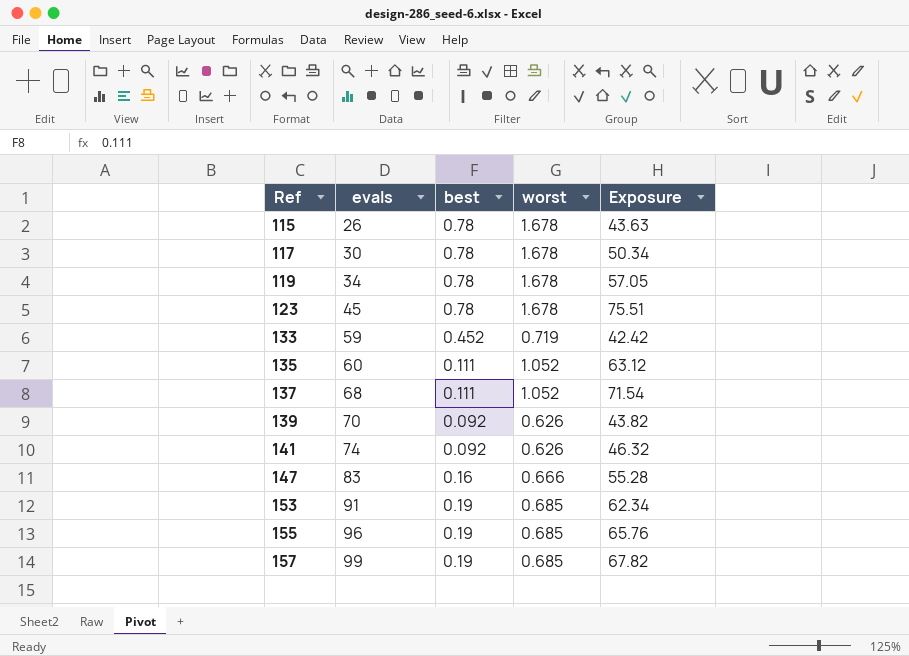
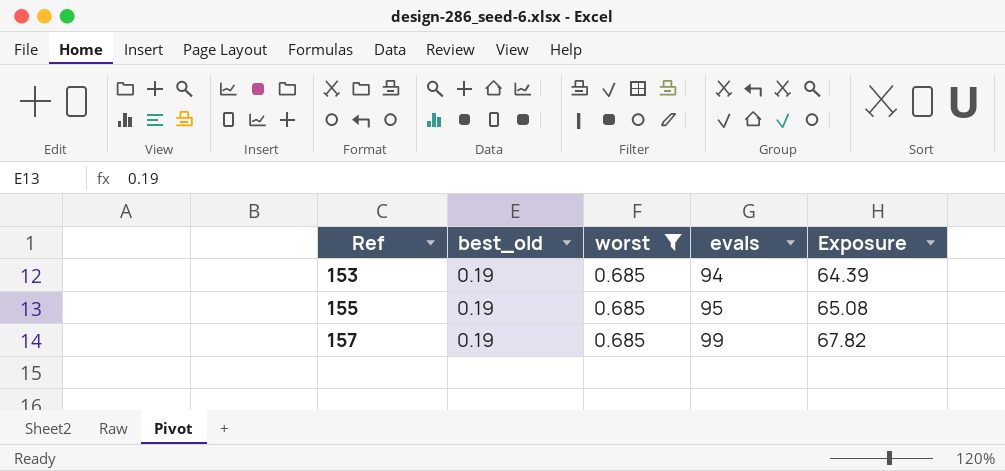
filter: none -> worst = 0.685
column name: best -> best_old
column evals | position: 2 -> 4
153 | evals: 91 -> 94
153 | Exposure: 62.34 -> 64.39
155 | evals: 96 -> 95
155 | Exposure: 65.76 -> 65.08

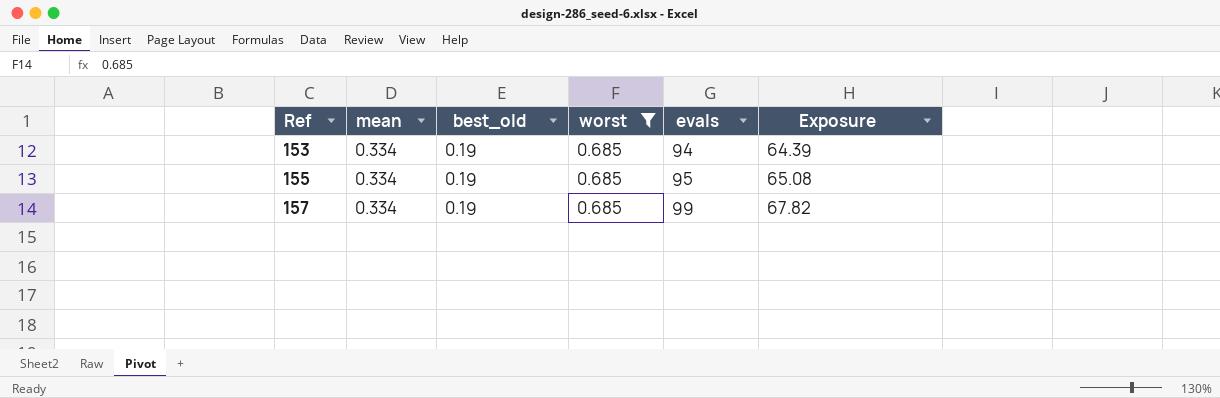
column mean | position: none -> 2

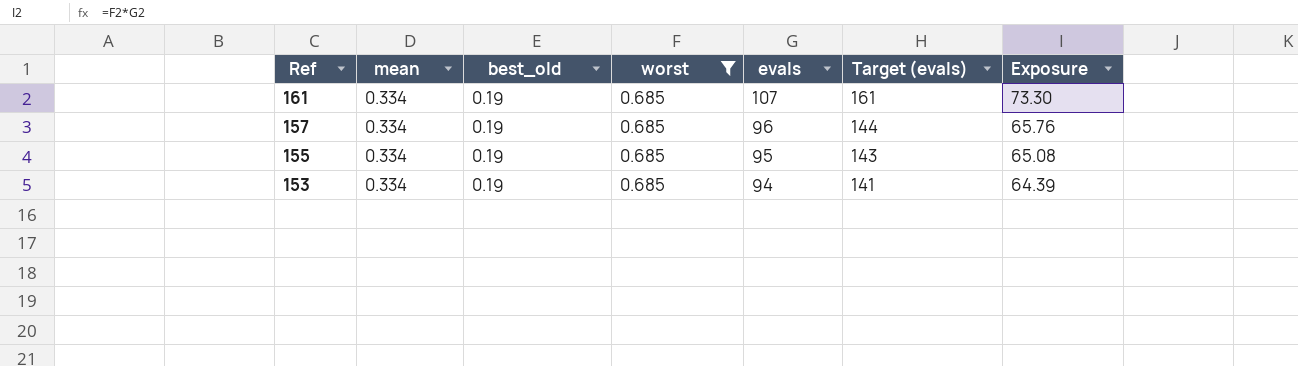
row order: Ref ascending -> Ref descending
column Target (evals) | formula: none -> [evals] * 1.5
row 161: none -> 0.334 | 0.19 | 0.685 | 107 | 161 | 73.30
157 | evals: 99 -> 96
157 | Exposure: 67.82 -> 65.76

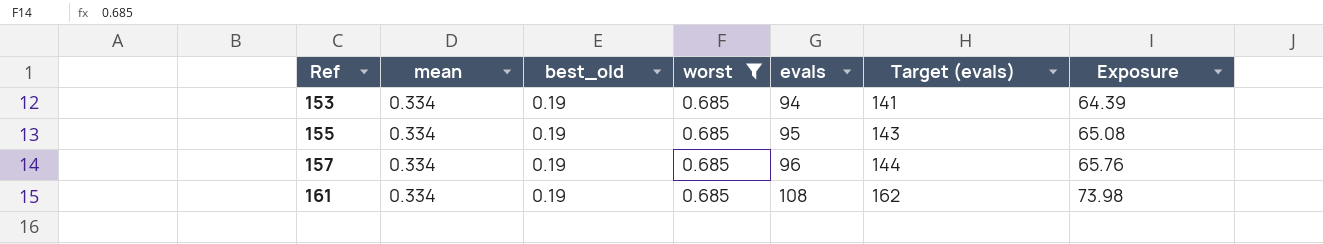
row order: Ref descending -> Ref ascending
161 | evals: 107 -> 108
161 | Target (evals): 161 -> 162
161 | Exposure: 73.30 -> 73.98

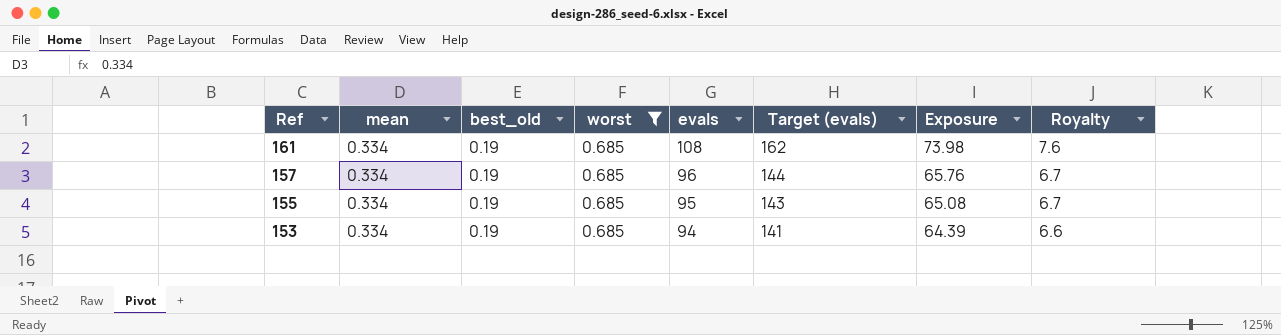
row order: Ref ascending -> Ref descending
column Royalty | formula: none -> [evals] * 0.07

